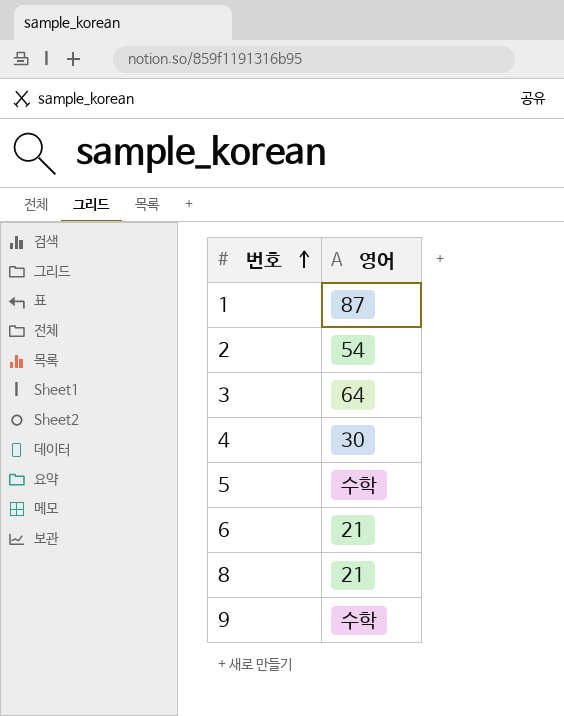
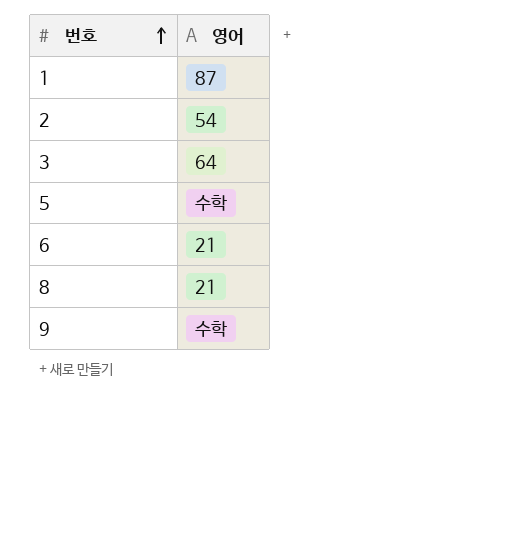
row 4: 30 -> none

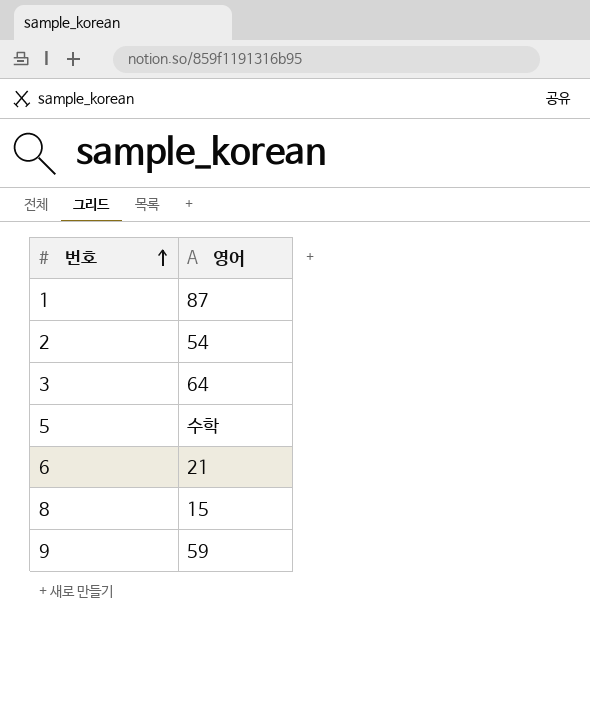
8 | 영어: 21 -> 15
9 | 영어: 수학 -> 59

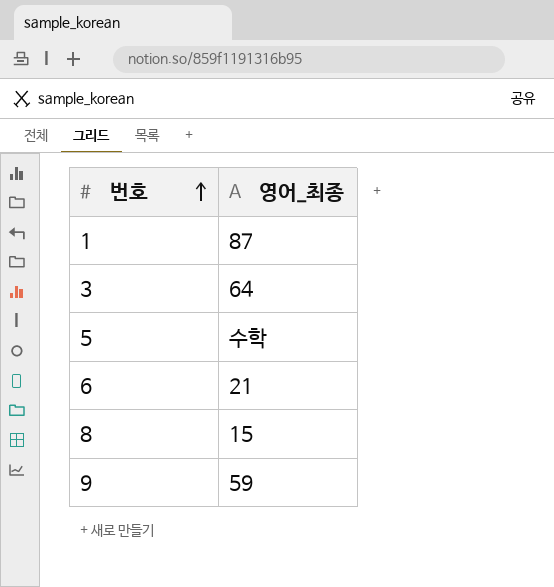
column name: 영어 -> 영어_최종
row 2: 54 -> none

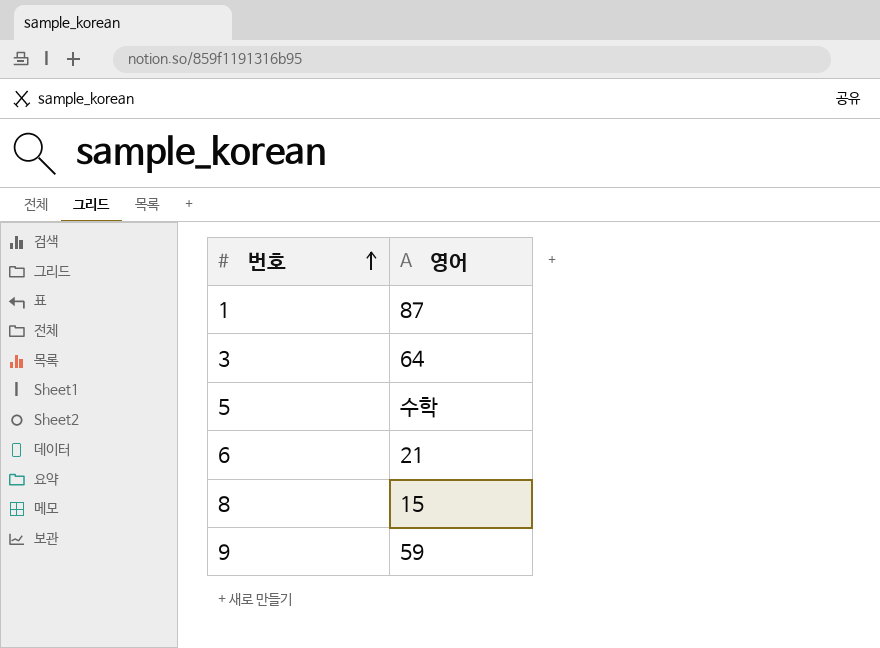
column name: 영어_최종 -> 영어

